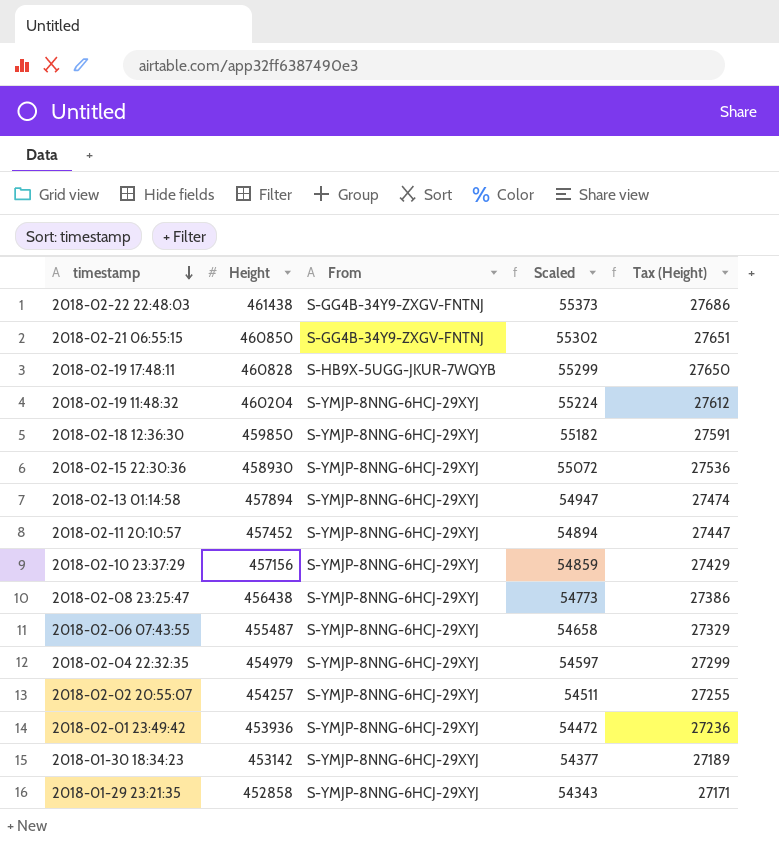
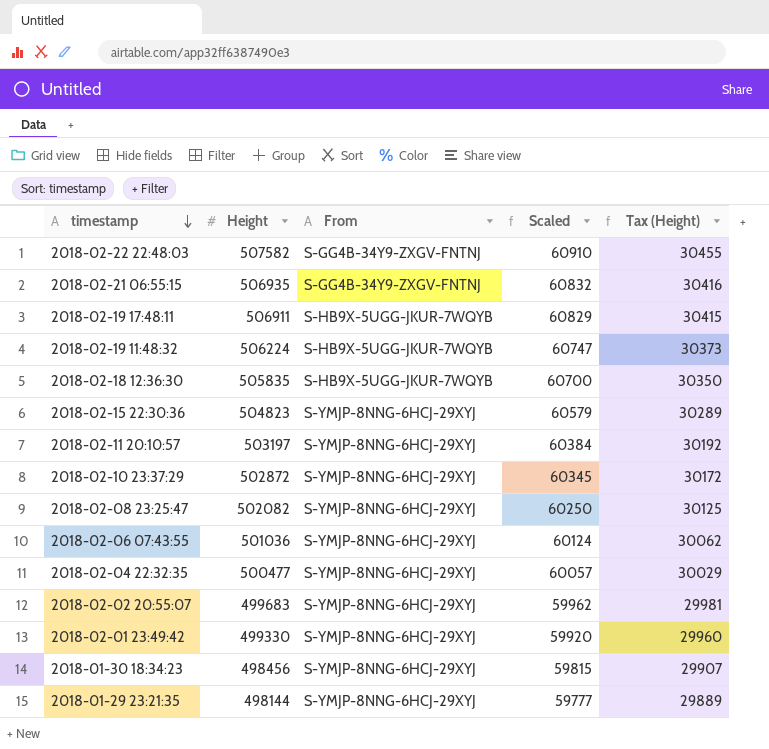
row 2018-02-13 01:14:58: 457894 | S-YMJP-8NNG-6HCJ-29XYJ | 54947 | 27474 -> none
2018-02-22 22:48:03 | Height: 461438 -> 507582
2018-02-22 22:48:03 | Scaled: 55373 -> 60910
2018-02-22 22:48:03 | Tax (Height): 27686 -> 30455
2018-02-21 06:55:15 | Height: 460850 -> 506935
2018-02-21 06:55:15 | Scaled: 55302 -> 60832
2018-02-21 06:55:15 | Tax (Height): 27651 -> 30416
2018-02-19 17:48:11 | Height: 460828 -> 506911
2018-02-19 17:48:11 | Scaled: 55299 -> 60829
2018-02-19 17:48:11 | Tax (Height): 27650 -> 30415
2018-02-19 11:48:32 | Height: 460204 -> 506224
2018-02-19 11:48:32 | From: S-YMJP-8NNG-6HCJ-29XYJ -> S-HB9X-5UGG-JKUR-7WQYB
2018-02-19 11:48:32 | Scaled: 55224 -> 60747
2018-02-19 11:48:32 | Tax (Height): 27612 -> 30373
2018-02-18 12:36:30 | Height: 459850 -> 505835
2018-02-18 12:36:30 | From: S-YMJP-8NNG-6HCJ-29XYJ -> S-HB9X-5UGG-JKUR-7WQYB
2018-02-18 12:36:30 | Scaled: 55182 -> 60700
2018-02-18 12:36:30 | Tax (Height): 27591 -> 30350
2018-02-15 22:30:36 | Height: 458930 -> 504823
2018-02-15 22:30:36 | Scaled: 55072 -> 60579
2018-02-15 22:30:36 | Tax (Height): 27536 -> 30289
2018-02-11 20:10:57 | Height: 457452 -> 503197
2018-02-11 20:10:57 | Scaled: 54894 -> 60384
2018-02-11 20:10:57 | Tax (Height): 27447 -> 30192
2018-02-10 23:37:29 | Height: 457156 -> 502872
2018-02-10 23:37:29 | Scaled: 54859 -> 60345
2018-02-10 23:37:29 | Tax (Height): 27429 -> 30172
2018-02-08 23:25:47 | Height: 456438 -> 502082
2018-02-08 23:25:47 | Scaled: 54773 -> 60250
2018-02-08 23:25:47 | Tax (Height): 27386 -> 30125
2018-02-06 07:43:55 | Height: 455487 -> 501036
2018-02-06 07:43:55 | Scaled: 54658 -> 60124
2018-02-06 07:43:55 | Tax (Height): 27329 -> 30062
2018-02-04 22:32:35 | Height: 454979 -> 500477
2018-02-04 22:32:35 | Scaled: 54597 -> 60057
2018-02-04 22:32:35 | Tax (Height): 27299 -> 30029
2018-02-02 20:55:07 | Height: 454257 -> 499683
2018-02-02 20:55:07 | Scaled: 54511 -> 59962
2018-02-02 20:55:07 | Tax (Height): 27255 -> 29981
2018-02-01 23:49:42 | Height: 453936 -> 499330
2018-02-01 23:49:42 | Scaled: 54472 -> 59920
2018-02-01 23:49:42 | Tax (Height): 27236 -> 29960
2018-01-30 18:34:23 | Height: 453142 -> 498456
2018-01-30 18:34:23 | Scaled: 54377 -> 59815
2018-01-30 18:34:23 | Tax (Height): 27189 -> 29907
2018-01-29 23:21:35 | Height: 452858 -> 498144
2018-01-29 23:21:35 | Scaled: 54343 -> 59777
2018-01-29 23:21:35 | Tax (Height): 27171 -> 29889

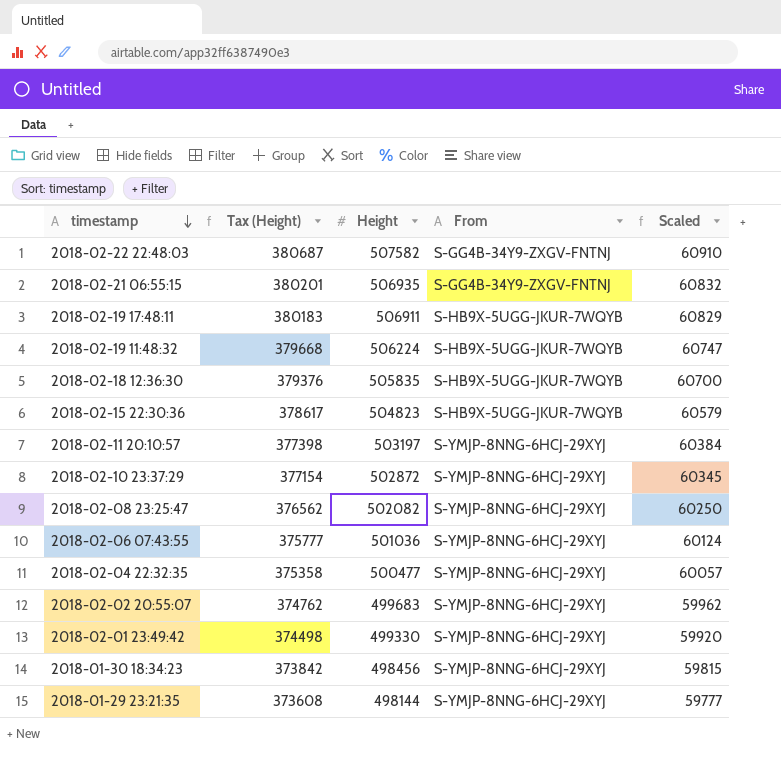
column Tax (Height) | formula: [Height] * 0.06 -> [Height] * 0.75
column Tax (Height) | position: 5 -> 2
2018-02-15 22:30:36 | From: S-YMJP-8NNG-6HCJ-29XYJ -> S-HB9X-5UGG-JKUR-7WQYB

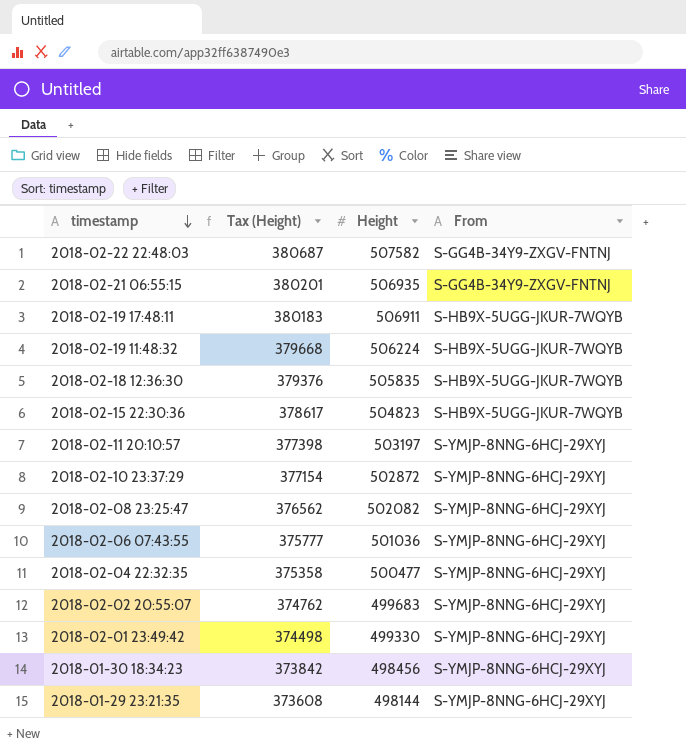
column Scaled | formula: [Height] * 0.12 -> none

